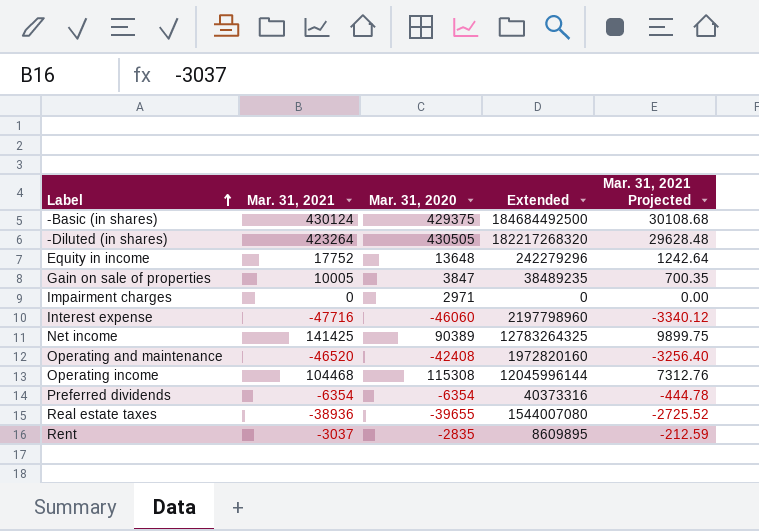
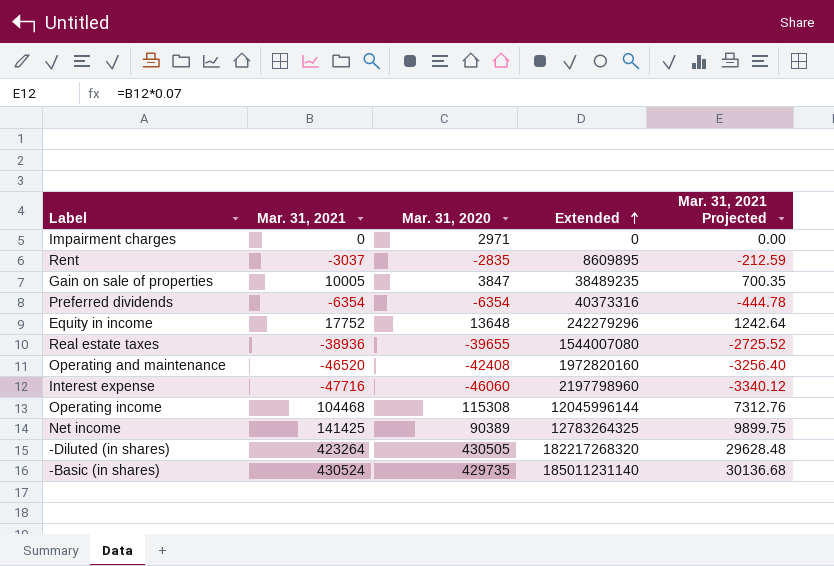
row order: Label ascending -> Extended ascending
-Basic (in shares) | Mar. 31, 2021: 430124 -> 430524
-Basic (in shares) | Mar. 31, 2020: 429375 -> 429735
-Basic (in shares) | Extended: 184684492500 -> 185011231140
-Basic (in shares) | Mar. 31, 2021 Projected: 30108.68 -> 30136.68

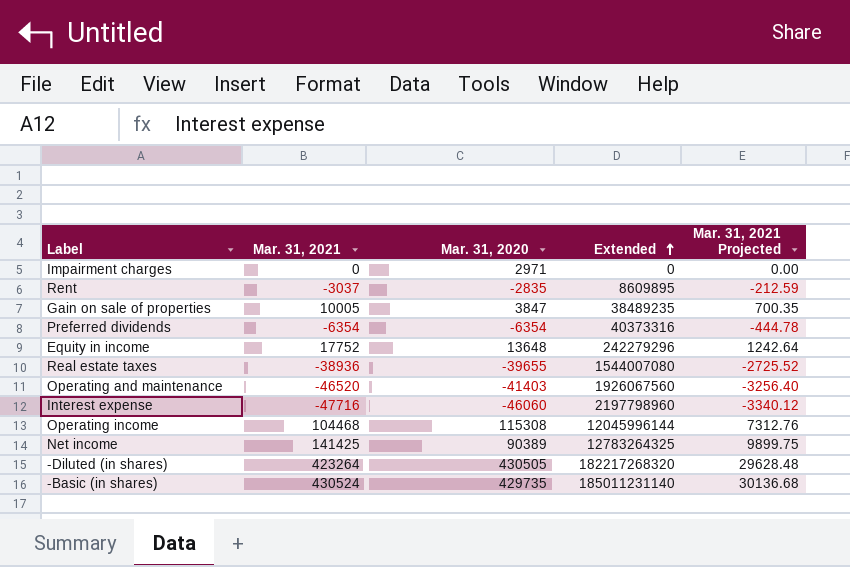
Operating and maintenance | Mar. 31, 2020: -42408 -> -41403
Operating and maintenance | Extended: 1972820160 -> 1926067560

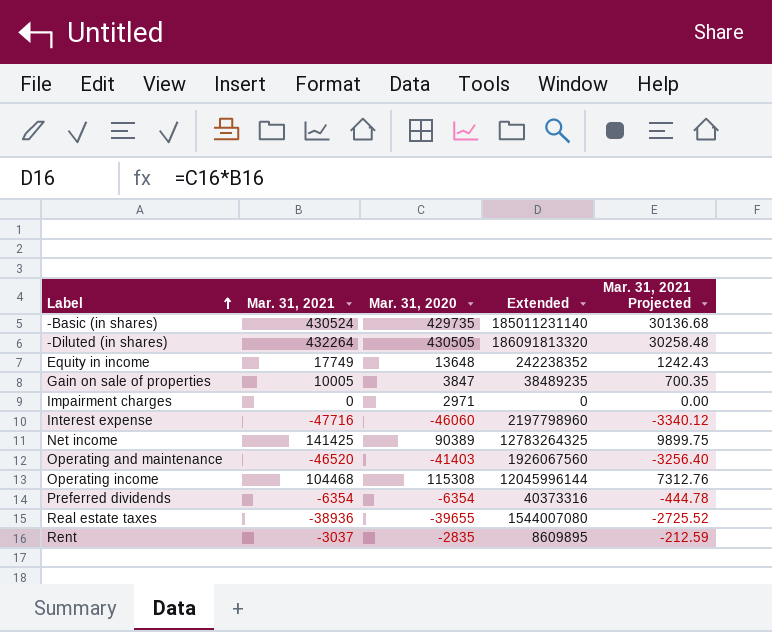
row order: Extended ascending -> Label ascending
-Diluted (in shares) | Mar. 31, 2021: 423264 -> 432264
-Diluted (in shares) | Extended: 182217268320 -> 186091813320
-Diluted (in shares) | Mar. 31, 2021 Projected: 29628.48 -> 30258.48
Equity in income | Mar. 31, 2021: 17752 -> 17749
Equity in income | Extended: 242279296 -> 242238352
Equity in income | Mar. 31, 2021 Projected: 1242.64 -> 1242.43

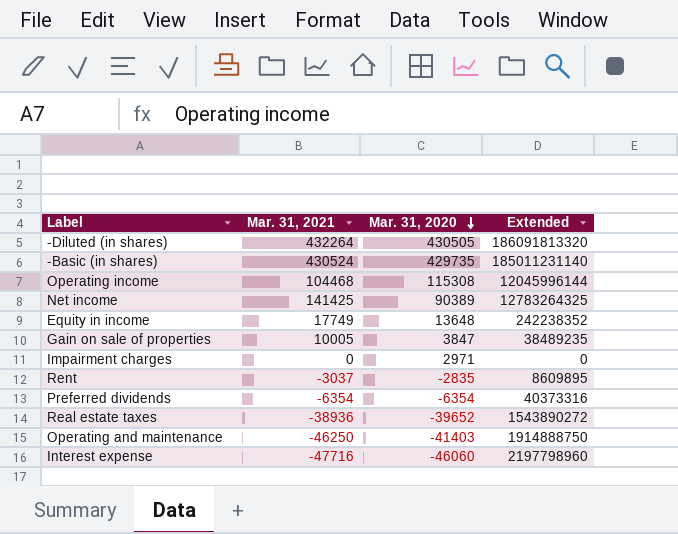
row order: Label ascending -> Mar. 31, 2020 descending
column Mar. 31, 2021 Projected | formula: [Mar. 31, 2021] * 0.07 -> none
Real estate taxes | Mar. 31, 2020: -39655 -> -39652
Real estate taxes | Extended: 1544007080 -> 1543890272
Operating and maintenance | Mar. 31, 2021: -46520 -> -46250
Operating and maintenance | Extended: 1926067560 -> 1914888750

